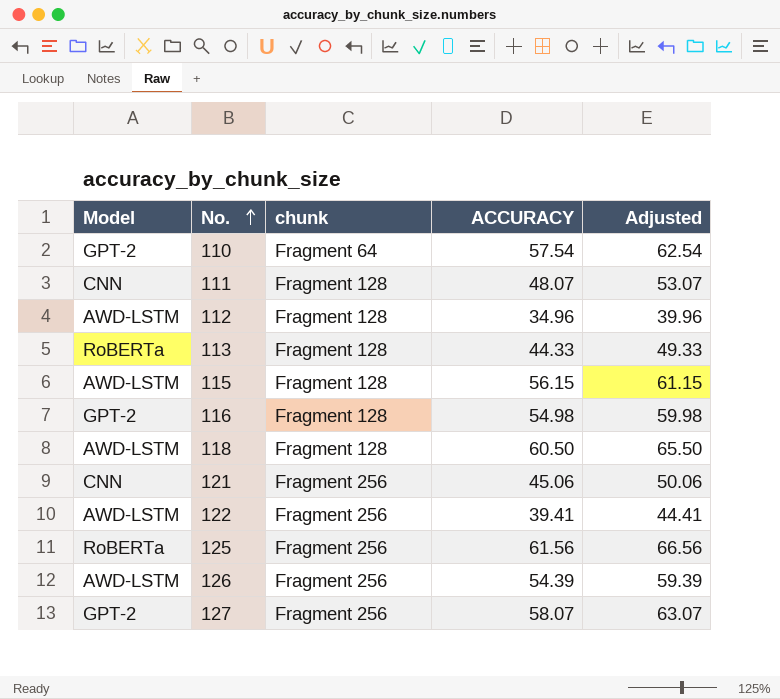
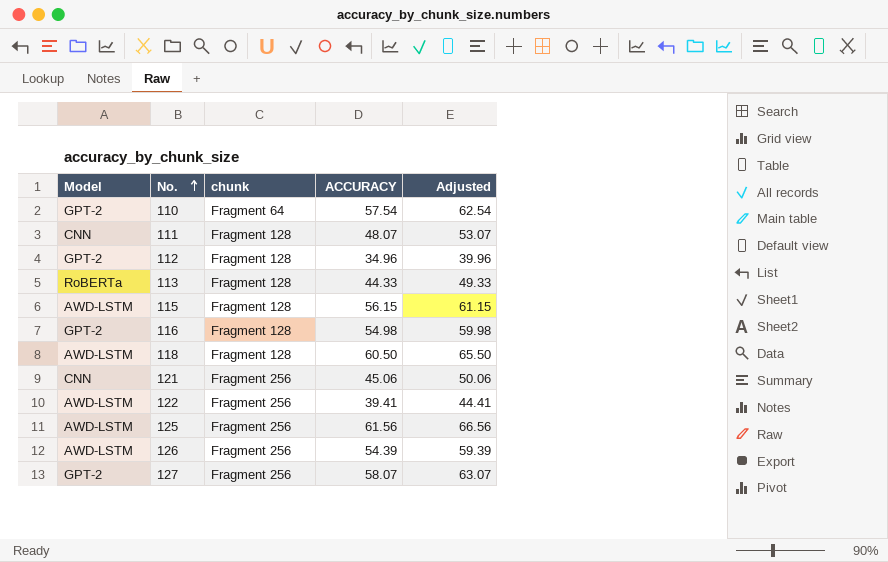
112 | Model: AWD-LSTM -> GPT-2
125 | Model: RoBERTa -> AWD-LSTM

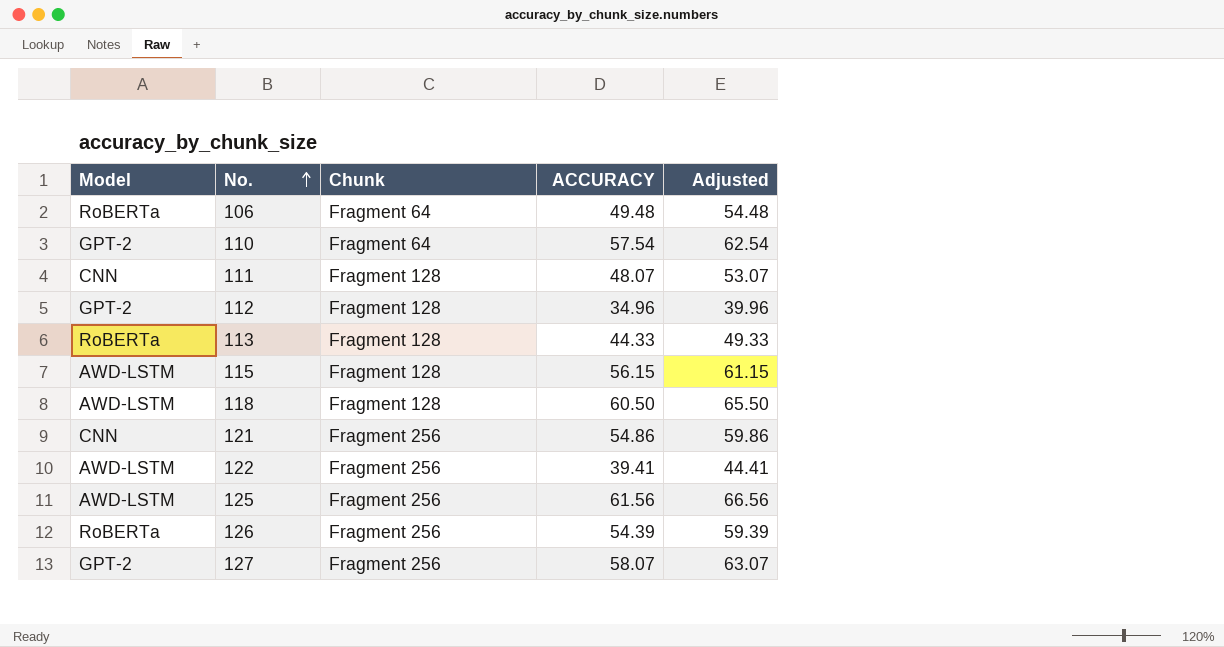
column name: chunk -> Chunk
row 116: GPT-2 | Fragment 128 | 54.98 | 59.98 -> none
row 106: none -> RoBERTa | Fragment 64 | 49.48 | 54.48
121 | ACCURACY: 45.06 -> 54.86
121 | Adjusted: 50.06 -> 59.86
126 | Model: AWD-LSTM -> RoBERTa

